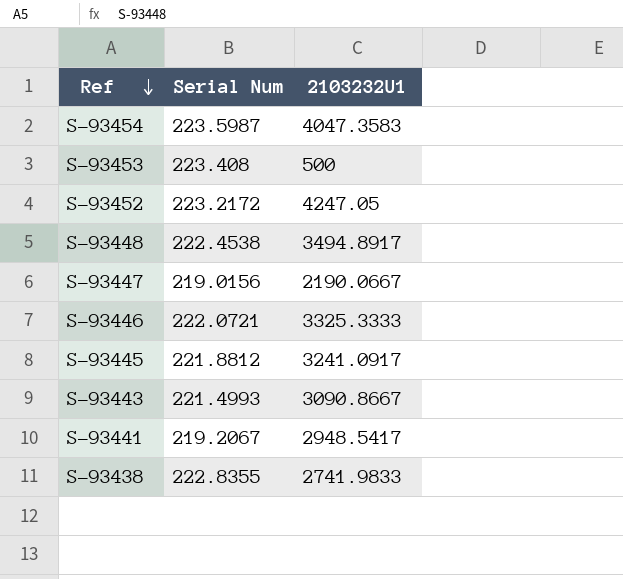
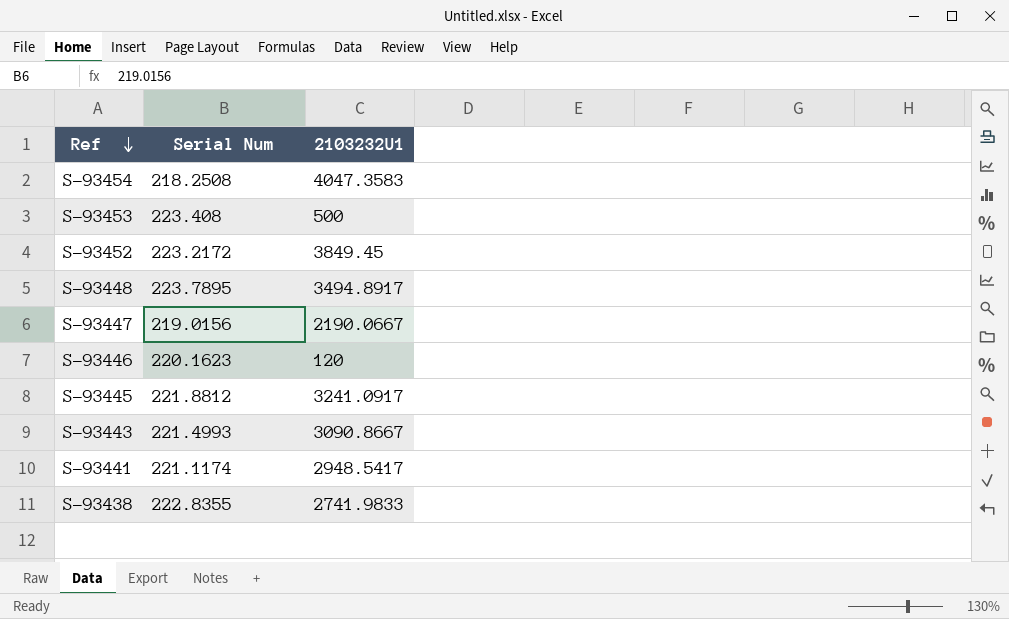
S-93454 | Serial Num: 223.5987 -> 218.2508
S-93452 | 2103232U1: 4247.05 -> 3849.45
S-93448 | Serial Num: 222.4538 -> 223.7895
S-93446 | Serial Num: 222.0721 -> 220.1623
S-93446 | 2103232U1: 3325.3333 -> 120
S-93441 | Serial Num: 219.2067 -> 221.1174

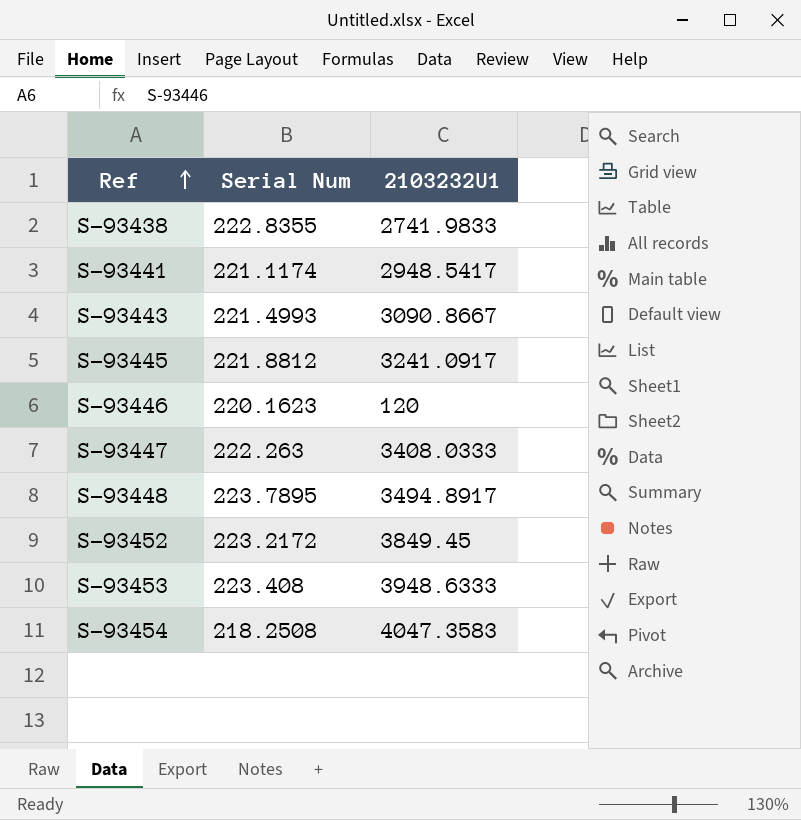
row order: Ref descending -> Ref ascending
S-93447 | Serial Num: 219.0156 -> 222.263
S-93447 | 2103232U1: 2190.0667 -> 3408.0333
S-93453 | 2103232U1: 500 -> 3948.6333

